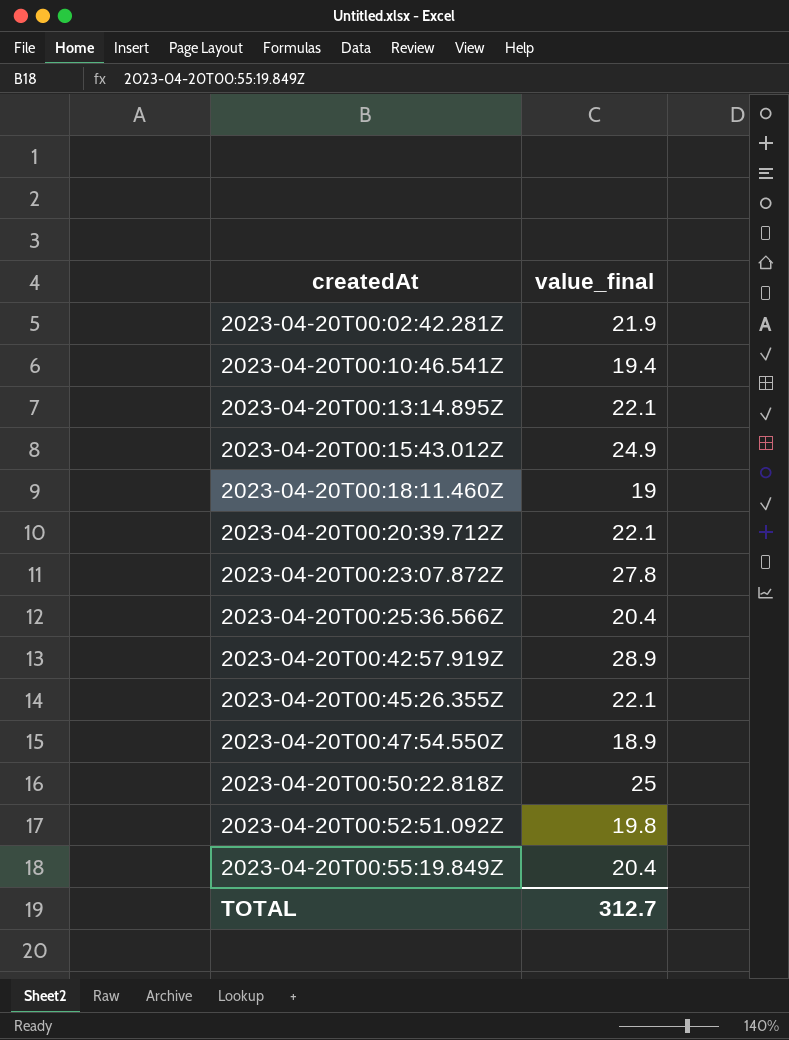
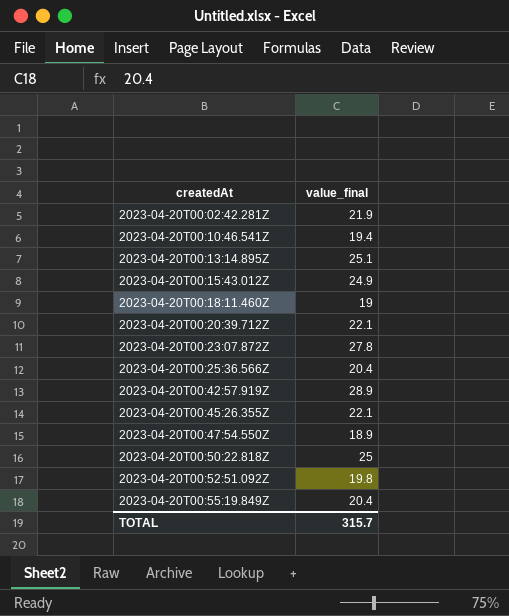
2023-04-20T00:13:14.895Z | value_final: 22.1 -> 25.1
TOTAL | value_final: 312.7 -> 315.7

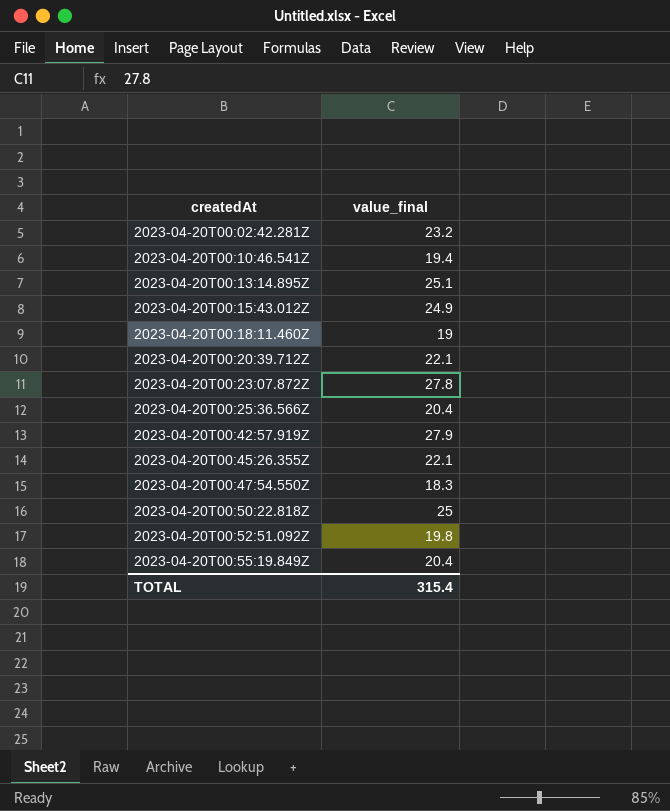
2023-04-20T00:02:42.281Z | value_final: 21.9 -> 23.2
2023-04-20T00:42:57.919Z | value_final: 28.9 -> 27.9
2023-04-20T00:47:54.550Z | value_final: 18.9 -> 18.3
TOTAL | value_final: 315.7 -> 315.4

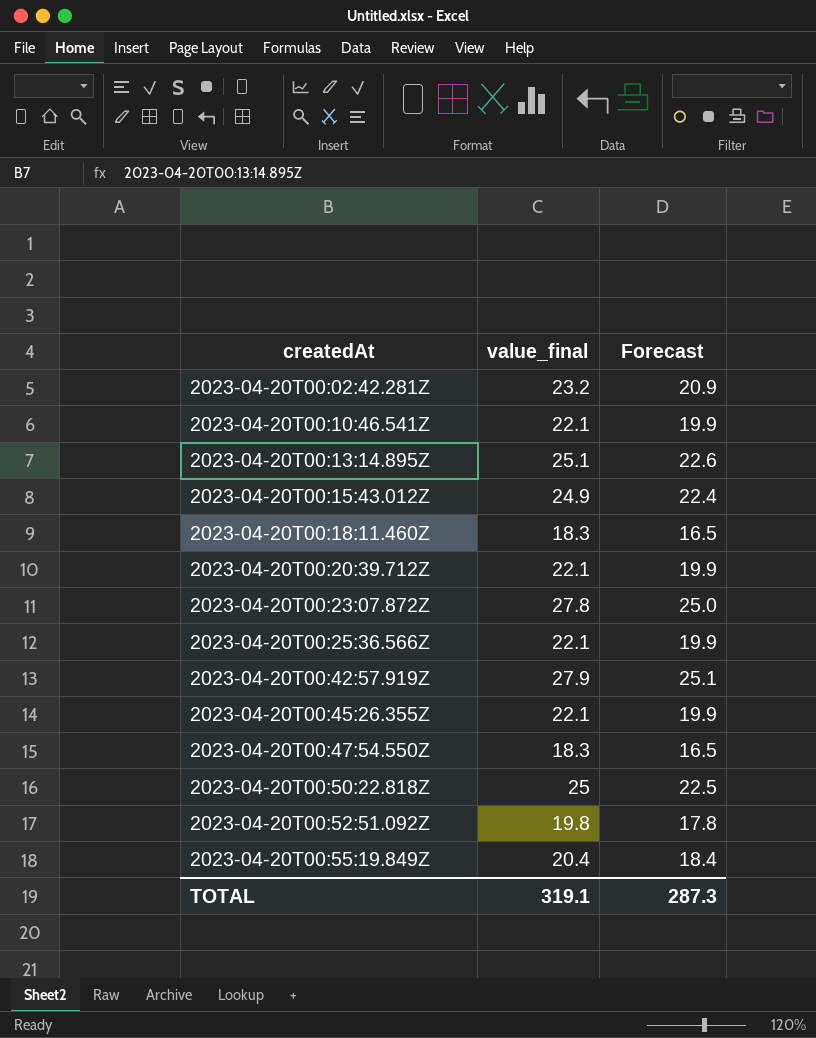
column Forecast | formula: none -> [value_final] * 0.9
2023-04-20T00:10:46.541Z | value_final: 19.4 -> 22.1
2023-04-20T00:18:11.460Z | value_final: 19 -> 18.3
2023-04-20T00:25:36.566Z | value_final: 20.4 -> 22.1
TOTAL | value_final: 315.4 -> 319.1

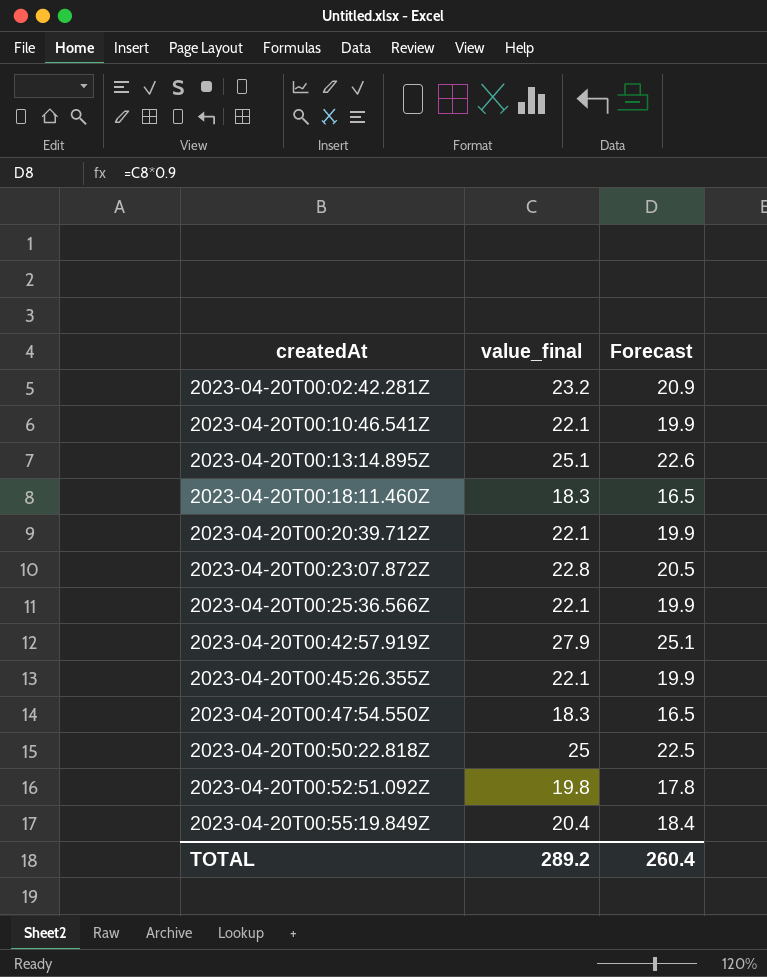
row 2023-04-20T00:15:43.012Z: 24.9 | 22.4 -> none
2023-04-20T00:23:07.872Z | value_final: 27.8 -> 22.8
2023-04-20T00:23:07.872Z | Forecast: 25.0 -> 20.5
TOTAL | value_final: 319.1 -> 289.2
TOTAL | Forecast: 287.3 -> 260.4

